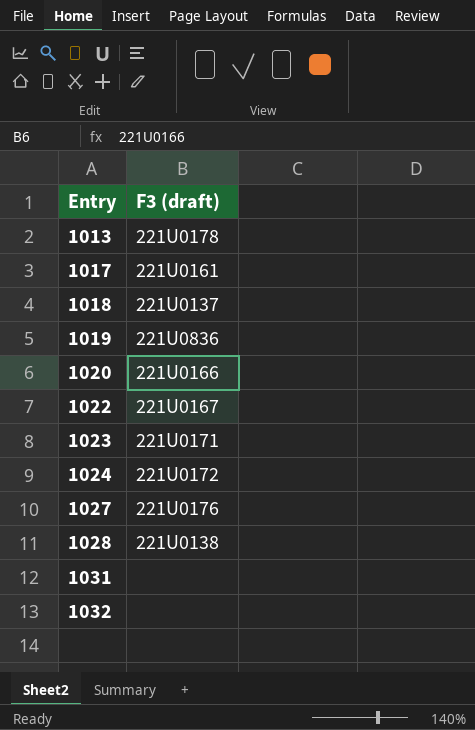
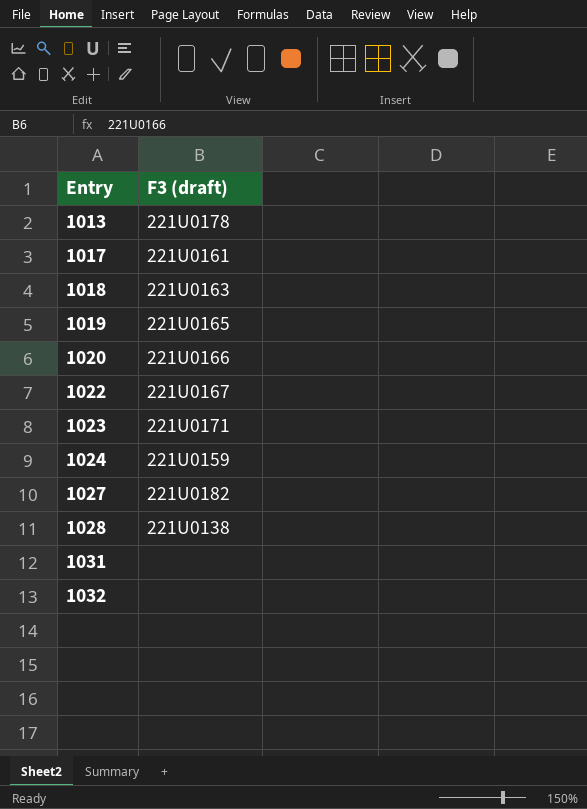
1018 | F3 (draft): 221U0137 -> 221U0163
1019 | F3 (draft): 221U0836 -> 221U0165
1024 | F3 (draft): 221U0172 -> 221U0159
1027 | F3 (draft): 221U0176 -> 221U0182

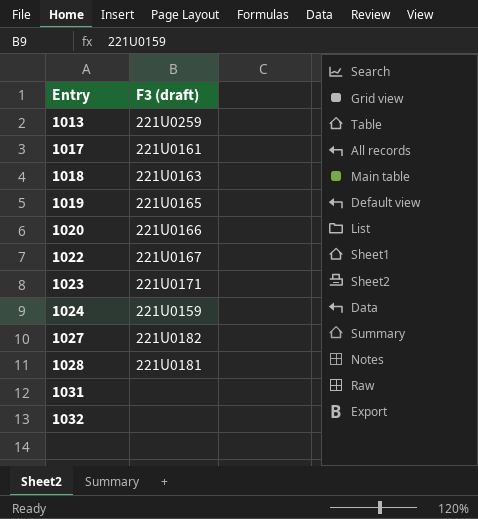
1013 | F3 (draft): 221U0178 -> 221U0259
1028 | F3 (draft): 221U0138 -> 221U0181

